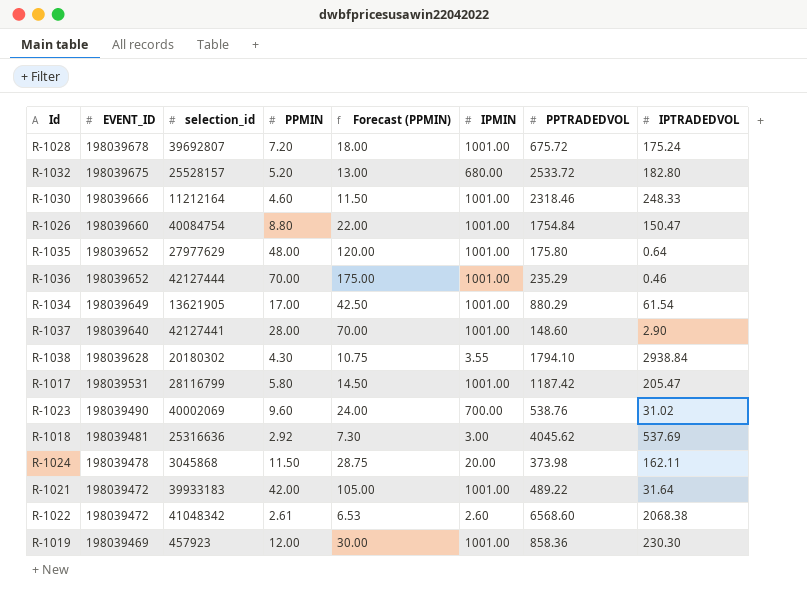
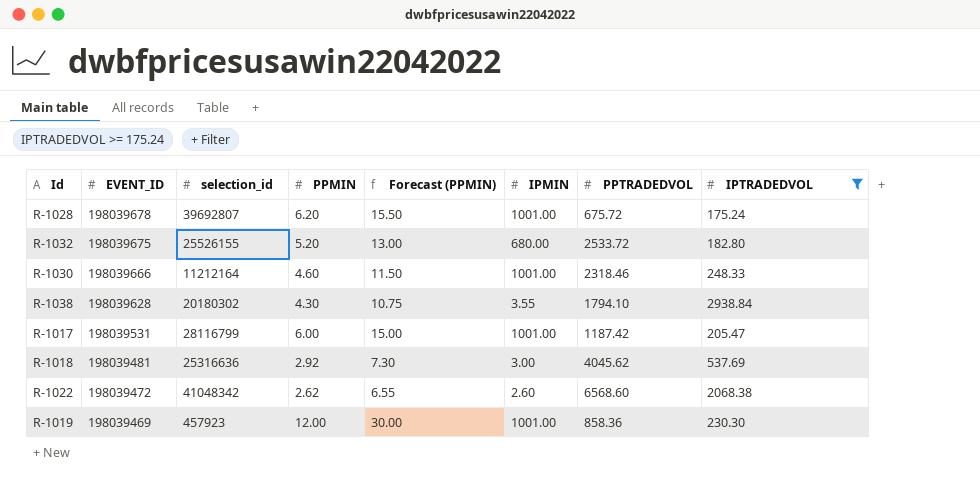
filter: none -> IPTRADEDVOL >= 175.24
R-1028 | PPMIN: 7.20 -> 6.20
R-1028 | Forecast (PPMIN): 18.00 -> 15.50
R-1032 | selection_id: 25528157 -> 25526155
R-1017 | PPMIN: 5.80 -> 6.00
R-1017 | Forecast (PPMIN): 14.50 -> 15.00
R-1022 | PPMIN: 2.61 -> 2.62
R-1022 | Forecast (PPMIN): 6.53 -> 6.55

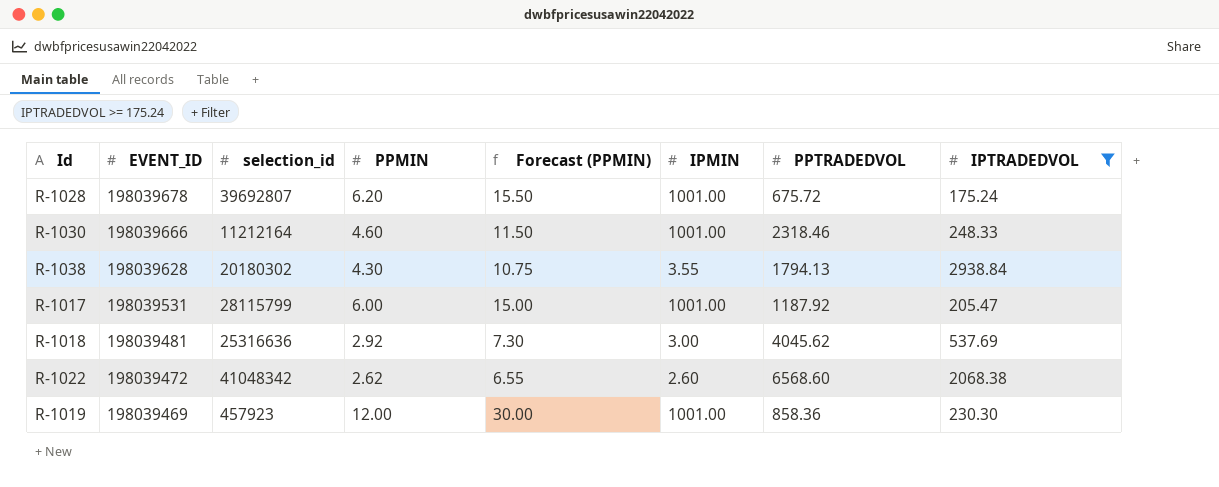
row R-1032: 198039675 | 25526155 | 5.20 | 13.00 | 680.00 | 2533.72 | 182.80 -> none
R-1038 | PPTRADEDVOL: 1794.10 -> 1794.13
R-1017 | selection_id: 28116799 -> 28115799
R-1017 | PPTRADEDVOL: 1187.42 -> 1187.92

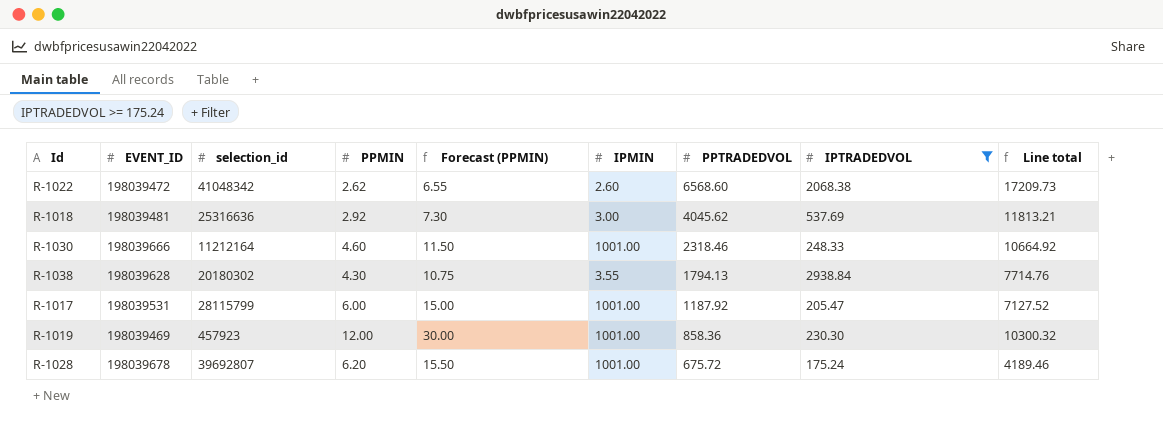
row order: EVENT_ID descending -> PPTRADEDVOL descending
column Line total | formula: none -> [PPMIN] * [PPTRADEDVOL]

